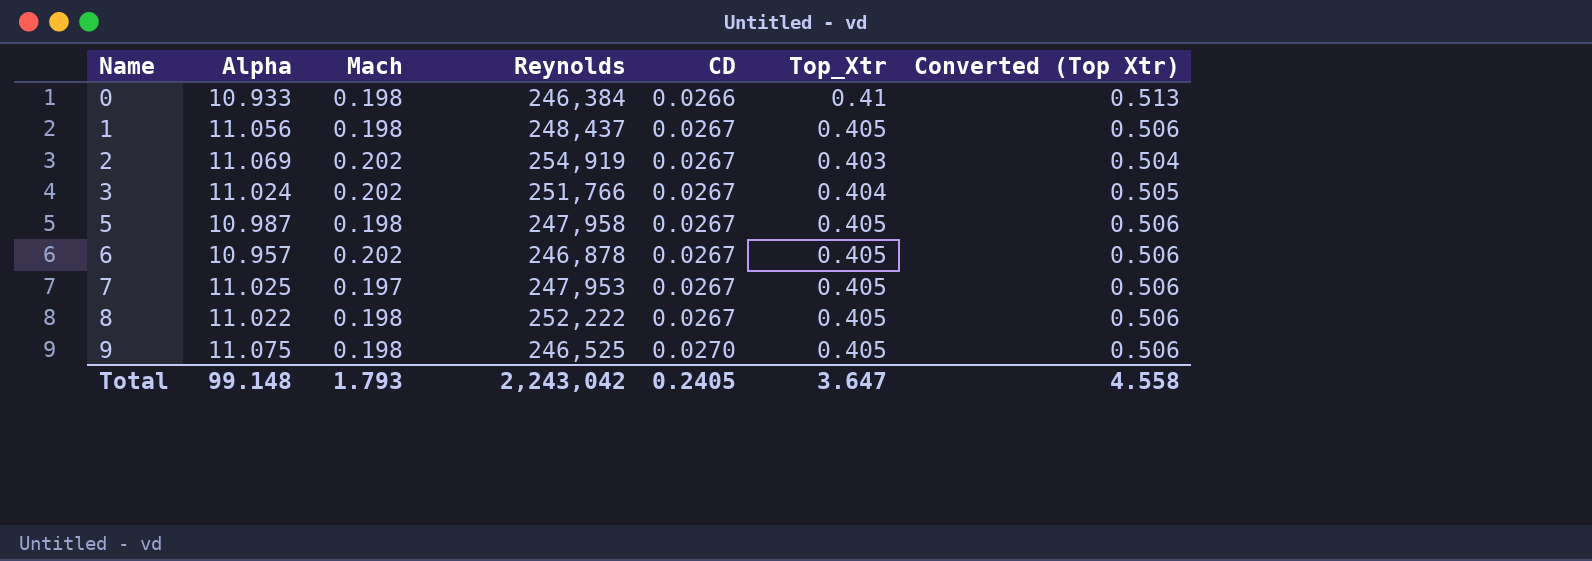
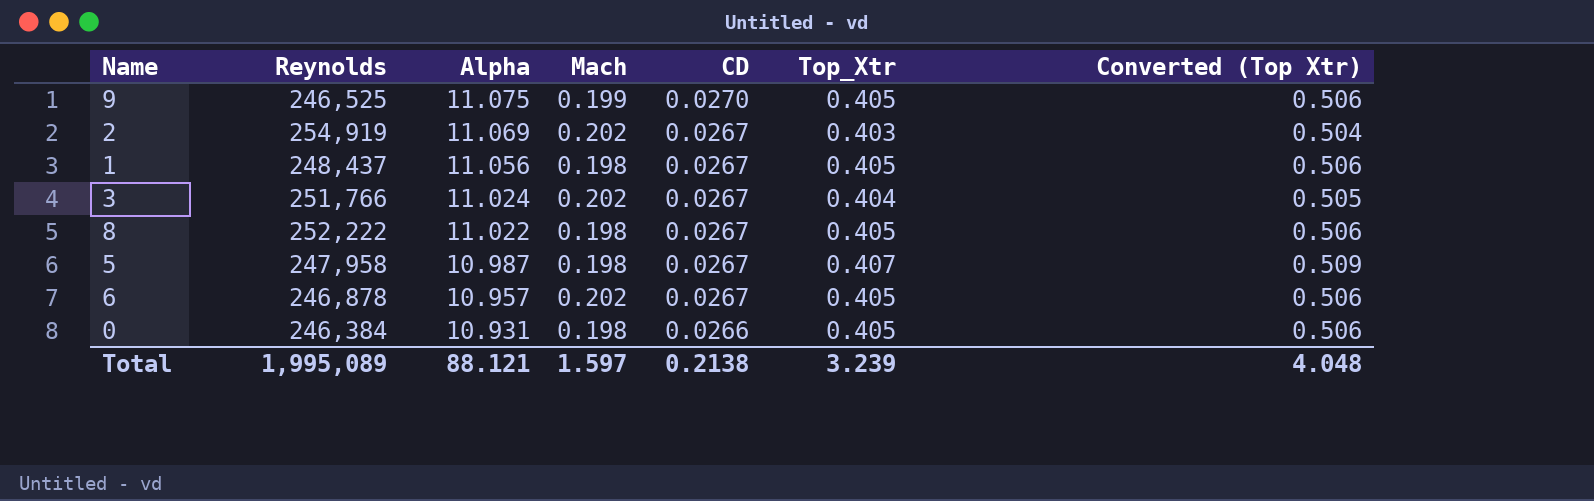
row order: Name ascending -> Alpha descending
column Reynolds | position: 4 -> 2
row 7: 11.025 | 0.197 | 247,953 | 0.0267 | 0.405 | 0.506 -> none
9 | Mach: 0.198 -> 0.199
5 | Top_Xtr: 0.405 -> 0.407
5 | Converted (Top Xtr): 0.506 -> 0.509
0 | Alpha: 10.933 -> 10.931
0 | Top_Xtr: 0.41 -> 0.405
0 | Converted (Top Xtr): 0.513 -> 0.506
Total | Reynolds: 2,243,042 -> 1,995,089
Total | Alpha: 99.148 -> 88.121
Total | Mach: 1.793 -> 1.597
Total | CD: 0.2405 -> 0.2138
Total | Top_Xtr: 3.647 -> 3.239
Total | Converted (Top Xtr): 4.558 -> 4.048

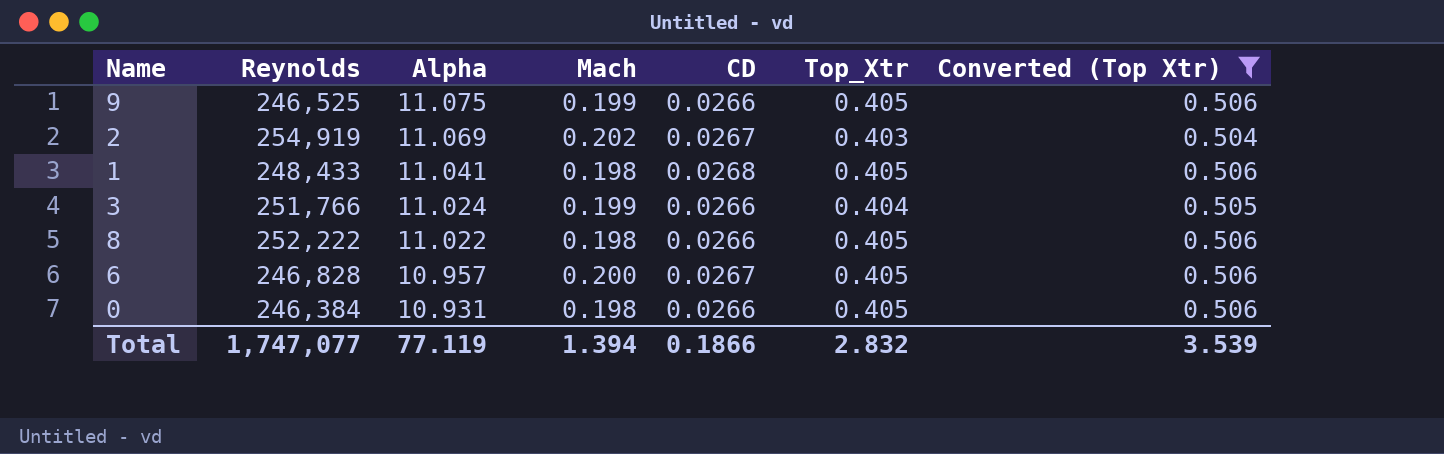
filter: none -> Converted (Top Xtr) != 0.509
9 | CD: 0.0270 -> 0.0266
1 | Reynolds: 248,437 -> 248,433
1 | Alpha: 11.056 -> 11.041
1 | CD: 0.0267 -> 0.0268
3 | Mach: 0.202 -> 0.199
3 | CD: 0.0267 -> 0.0266
8 | CD: 0.0267 -> 0.0266
6 | Reynolds: 246,878 -> 246,828
6 | Mach: 0.202 -> 0.200
Total | Reynolds: 1,995,089 -> 1,747,077
Total | Alpha: 88.121 -> 77.119
Total | Mach: 1.597 -> 1.394
Total | CD: 0.2138 -> 0.1866
Total | Top_Xtr: 3.239 -> 2.832
Total | Converted (Top Xtr): 4.048 -> 3.539

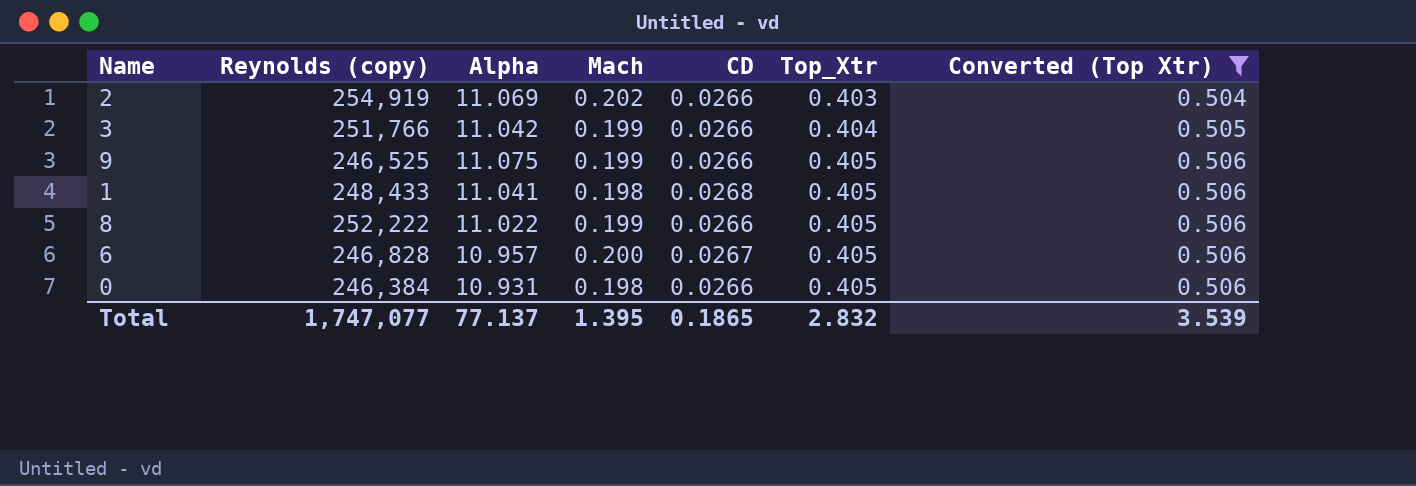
row order: Alpha descending -> Top_Xtr ascending
column name: Reynolds -> Reynolds (copy)
2 | CD: 0.0267 -> 0.0266
3 | Alpha: 11.024 -> 11.042
8 | Mach: 0.198 -> 0.199
Total | Alpha: 77.119 -> 77.137
Total | Mach: 1.394 -> 1.395
Total | CD: 0.1866 -> 0.1865

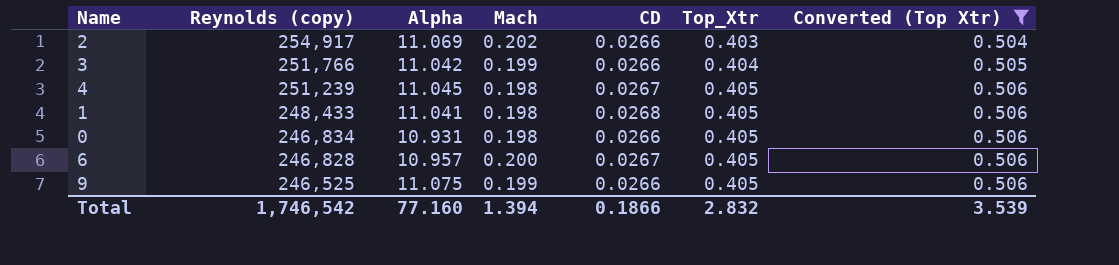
row order: Top_Xtr ascending -> Reynolds (copy) descending
row 8: 252,222 | 11.022 | 0.199 | 0.0266 | 0.405 | 0.506 -> none
2 | Reynolds (copy): 254,919 -> 254,917
row 4: none -> 251,239 | 11.045 | 0.198 | 0.0267 | 0.405 | 0.506
0 | Reynolds (copy): 246,384 -> 246,834
Total | Reynolds (copy): 1,747,077 -> 1,746,542
Total | Alpha: 77.137 -> 77.160
Total | Mach: 1.395 -> 1.394
Total | CD: 0.1865 -> 0.1866

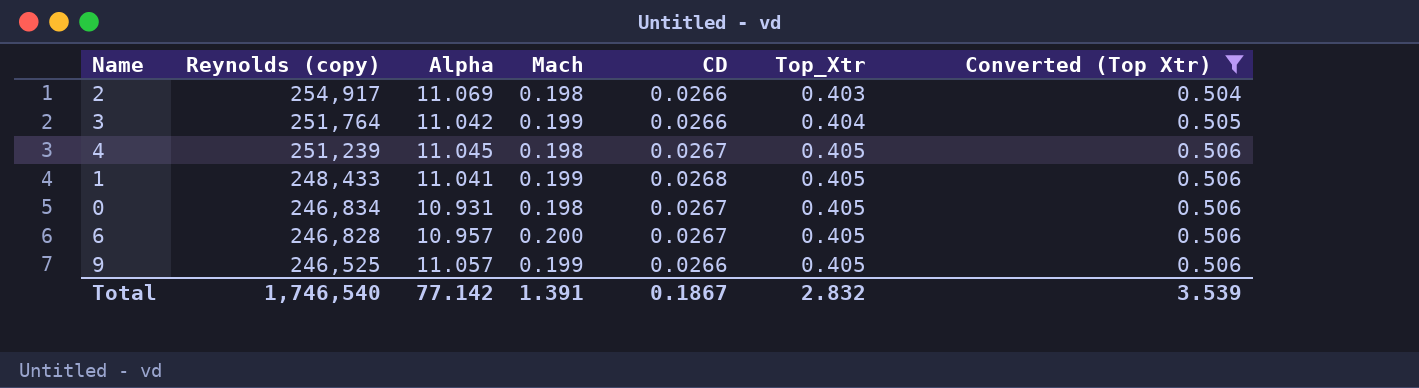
2 | Mach: 0.202 -> 0.198
3 | Reynolds (copy): 251,766 -> 251,764
1 | Mach: 0.198 -> 0.199
0 | CD: 0.0266 -> 0.0267
9 | Alpha: 11.075 -> 11.057
Total | Reynolds (copy): 1,746,542 -> 1,746,540
Total | Alpha: 77.160 -> 77.142
Total | Mach: 1.394 -> 1.391
Total | CD: 0.1866 -> 0.1867

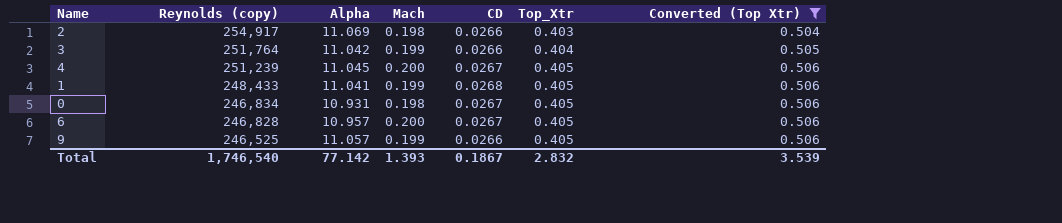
4 | Mach: 0.198 -> 0.200
Total | Mach: 1.391 -> 1.393

